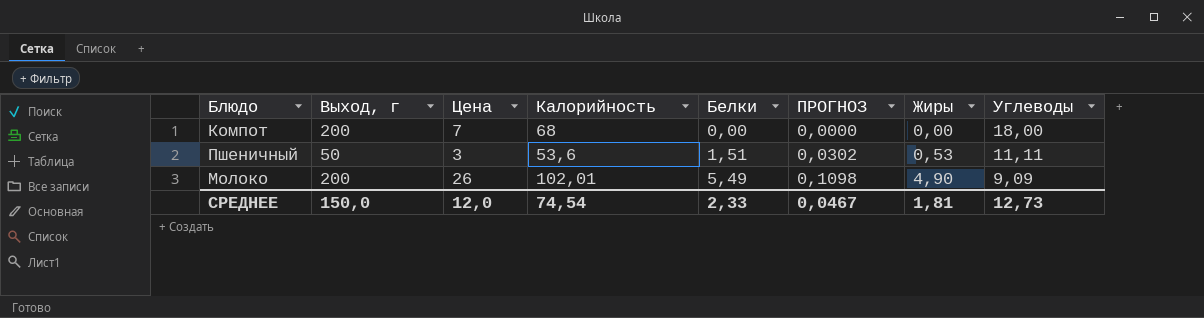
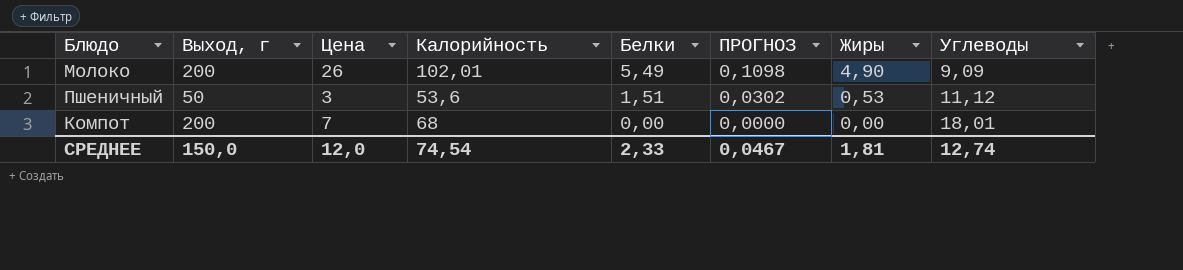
row order: Белки ascending -> Белки descending
Пшеничный | Углеводы: 11,11 -> 11,12
Компот | Углеводы: 18,00 -> 18,01
СРЕДНЕЕ | Углеводы: 12,73 -> 12,74

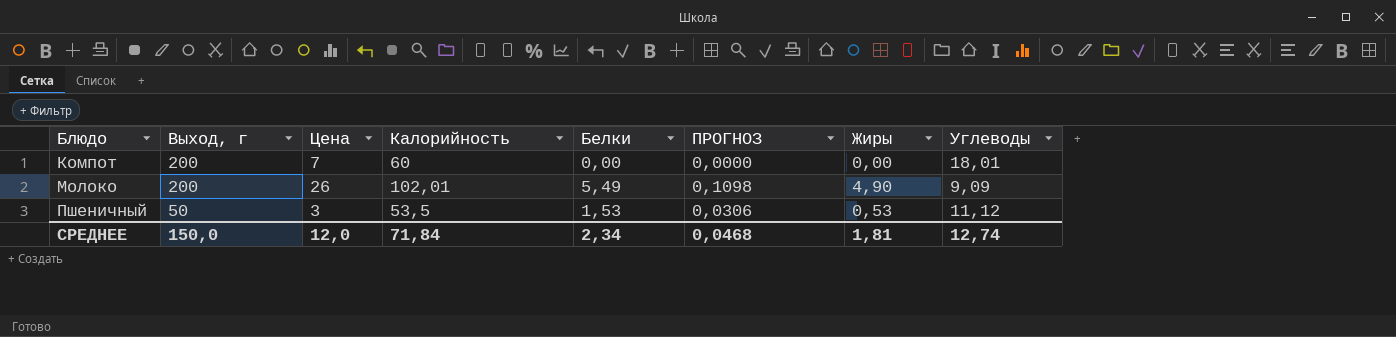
row order: Белки descending -> Блюдо ascending
Компот | Калорийность: 68 -> 60
Пшеничный | Калорийность: 53,6 -> 53,5
Пшеничный | Белки: 1,51 -> 1,53
Пшеничный | ПРОГНОЗ: 0,0302 -> 0,0306
СРЕДНЕЕ | Калорийность: 74,54 -> 71,84
СРЕДНЕЕ | Белки: 2,33 -> 2,34
СРЕДНЕЕ | ПРОГНОЗ: 0,0467 -> 0,0468

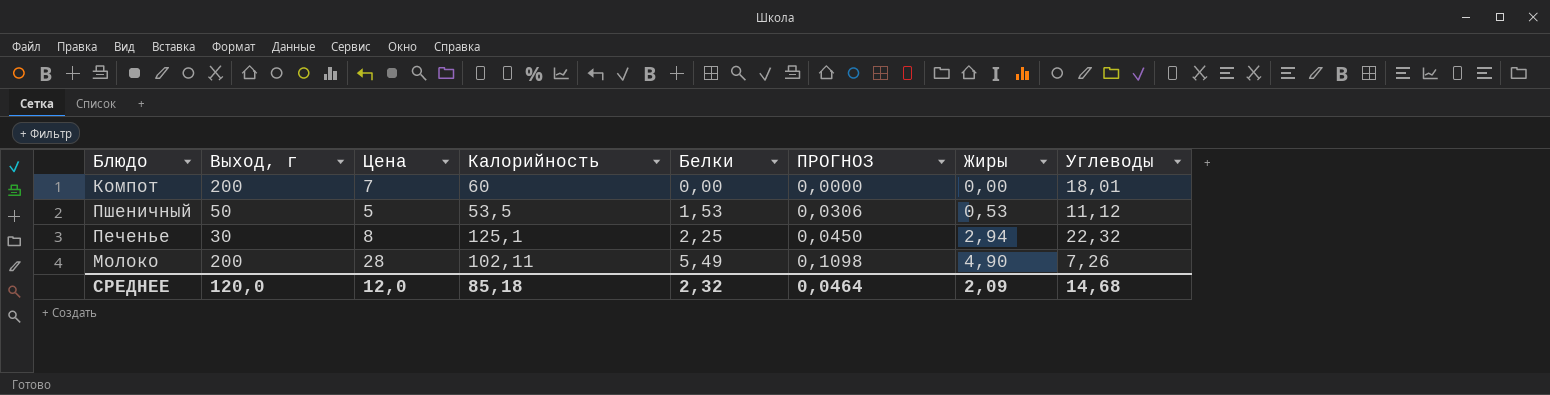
row order: Блюдо ascending -> Белки ascending
Пшеничный | Цена: 3 -> 5
row Печенье: none -> 30 | 8 | 125,1 | 2,25 | 0,0450 | 2,94 | 22,32
Молоко | Цена: 26 -> 28
Молоко | Калорийность: 102,01 -> 102,11
Молоко | Углеводы: 9,09 -> 7,26
СРЕДНЕЕ | Выход, г: 150,0 -> 120,0
СРЕДНЕЕ | Калорийность: 71,84 -> 85,18
СРЕДНЕЕ | Белки: 2,34 -> 2,32
СРЕДНЕЕ | ПРОГНОЗ: 0,0468 -> 0,0464
СРЕДНЕЕ | Жиры: 1,81 -> 2,09
СРЕДНЕЕ | Углеводы: 12,74 -> 14,68

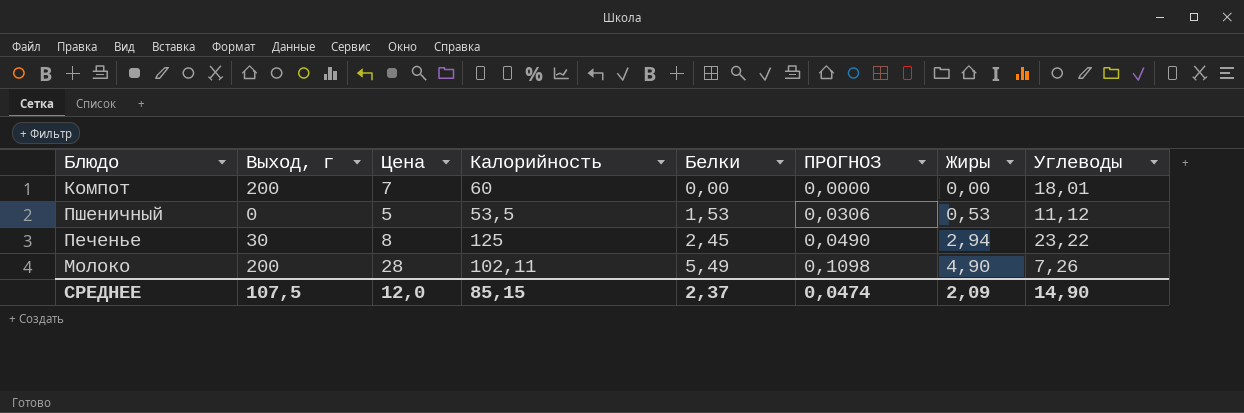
Пшеничный | Выход, г: 50 -> 0
Печенье | Калорийность: 125,1 -> 125
Печенье | Белки: 2,25 -> 2,45
Печенье | ПРОГНОЗ: 0,0450 -> 0,0490
Печенье | Углеводы: 22,32 -> 23,22
СРЕДНЕЕ | Выход, г: 120,0 -> 107,5
СРЕДНЕЕ | Калорийность: 85,18 -> 85,15
СРЕДНЕЕ | Белки: 2,32 -> 2,37
СРЕДНЕЕ | ПРОГНОЗ: 0,0464 -> 0,0474
СРЕДНЕЕ | Углеводы: 14,68 -> 14,90

